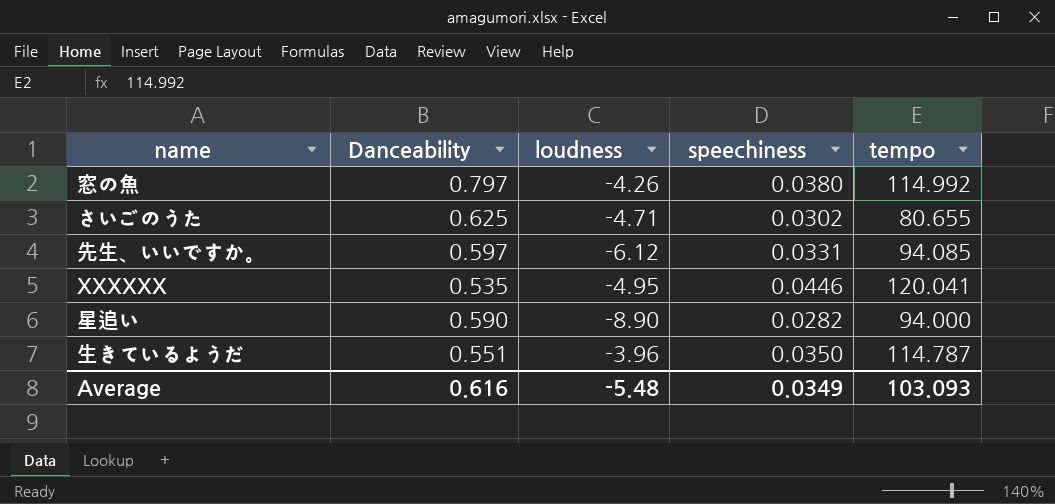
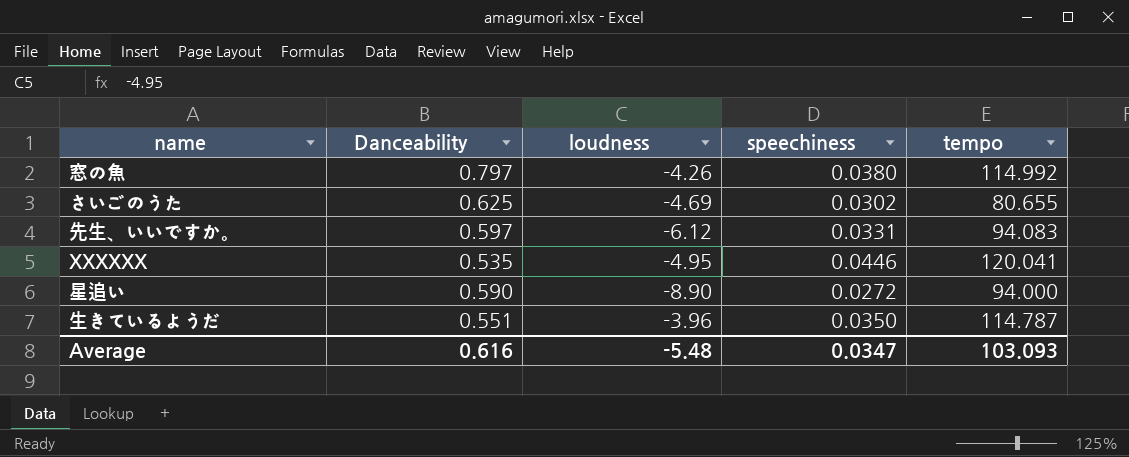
さいごのうた | loudness: -4.71 -> -4.69
先生、いいですか。 | tempo: 94.085 -> 94.083
星追い | speechiness: 0.0282 -> 0.0272
Average | speechiness: 0.0349 -> 0.0347

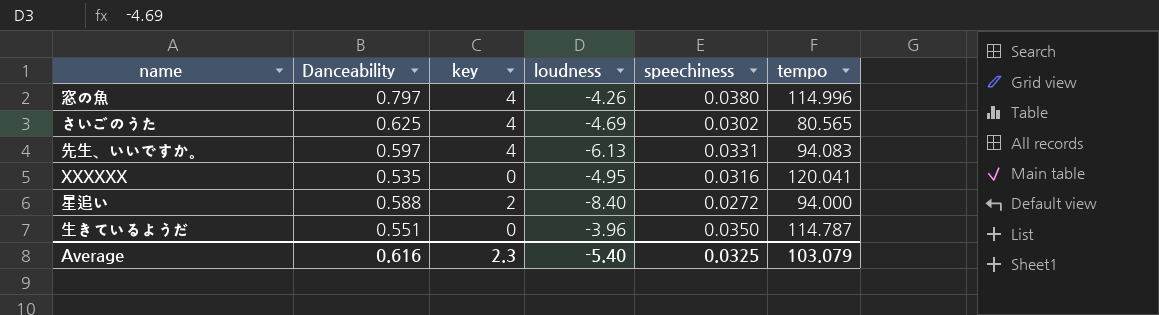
column key | position: none -> 3
窓の魚 | tempo: 114.992 -> 114.996
さいごのうた | tempo: 80.655 -> 80.565
先生、いいですか。 | loudness: -6.12 -> -6.13
XXXXXX | speechiness: 0.0446 -> 0.0316
星追い | Danceability: 0.590 -> 0.588
星追い | loudness: -8.90 -> -8.40
Average | loudness: -5.48 -> -5.40
Average | speechiness: 0.0347 -> 0.0325
Average | tempo: 103.093 -> 103.079

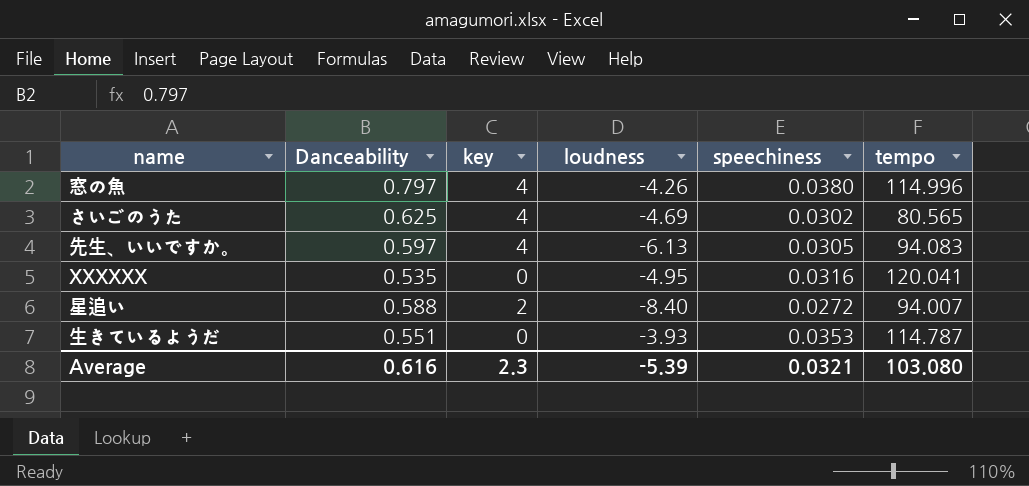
先生、いいですか。 | speechiness: 0.0331 -> 0.0305
星追い | tempo: 94.000 -> 94.007
生きているようだ | loudness: -3.96 -> -3.93
生きているようだ | speechiness: 0.0350 -> 0.0353
Average | loudness: -5.40 -> -5.39
Average | speechiness: 0.0325 -> 0.0321
Average | tempo: 103.079 -> 103.080

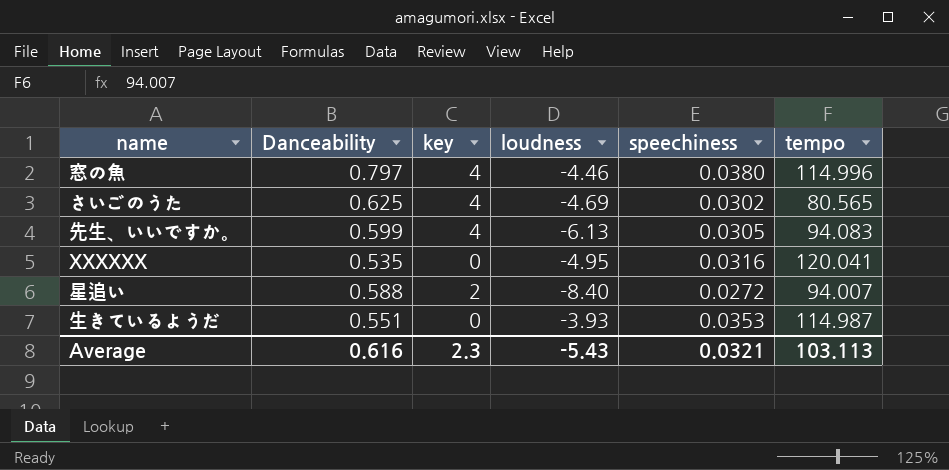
窓の魚 | loudness: -4.26 -> -4.46
先生、いいですか。 | Danceability: 0.597 -> 0.599
生きているようだ | tempo: 114.787 -> 114.987
Average | loudness: -5.39 -> -5.43
Average | tempo: 103.080 -> 103.113

